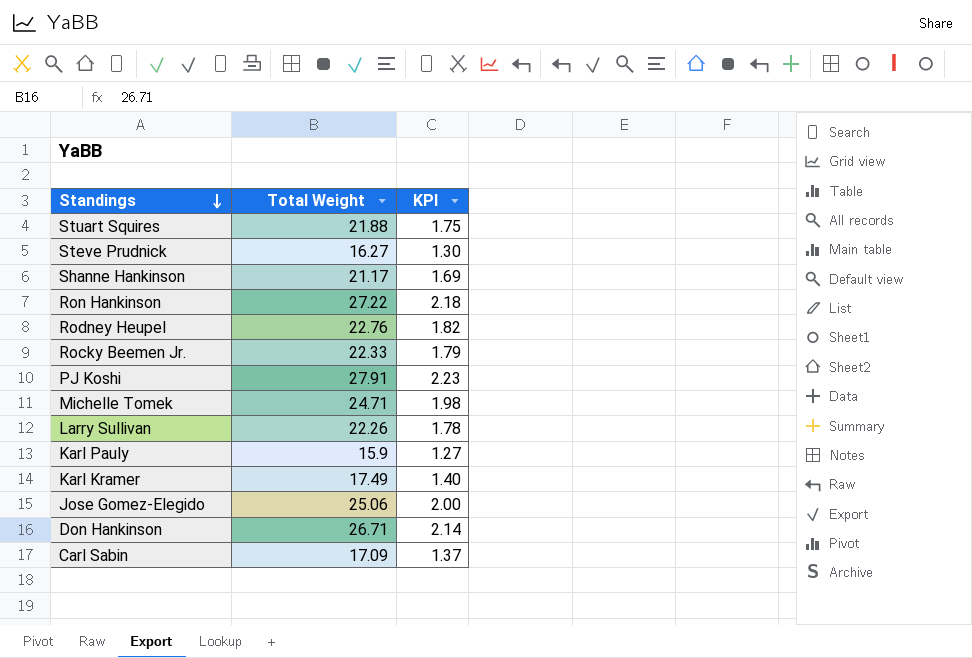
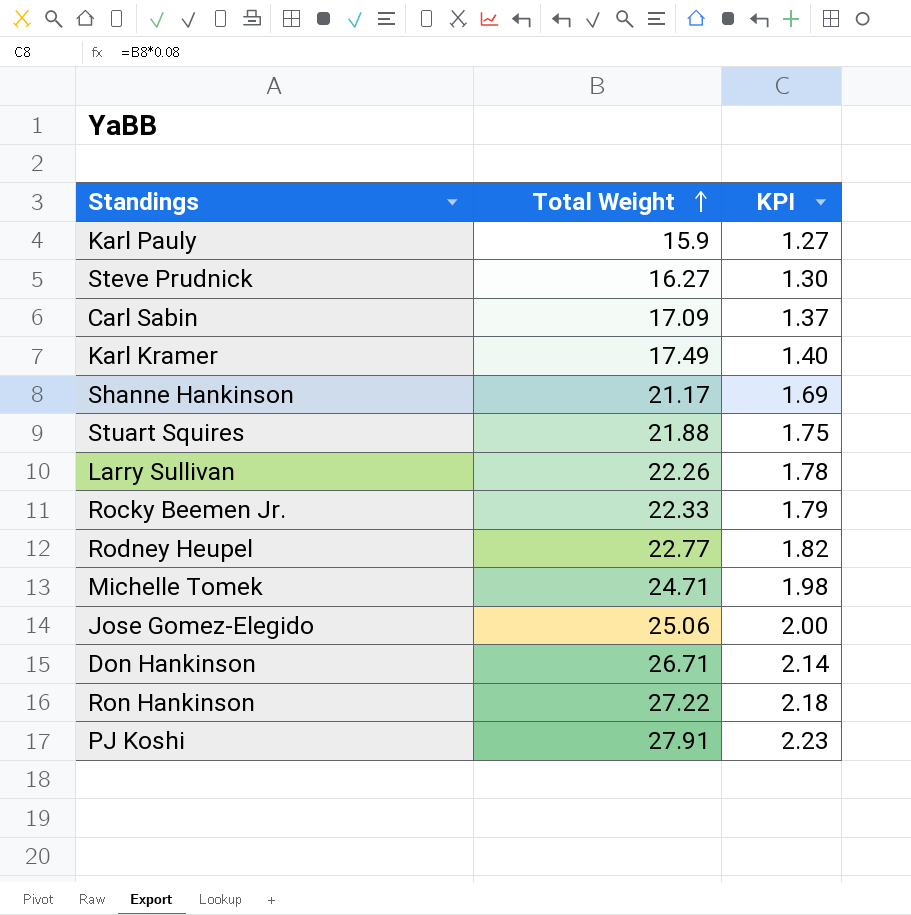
row order: Standings descending -> Total Weight ascending
Rodney Heupel | Total Weight: 22.76 -> 22.77

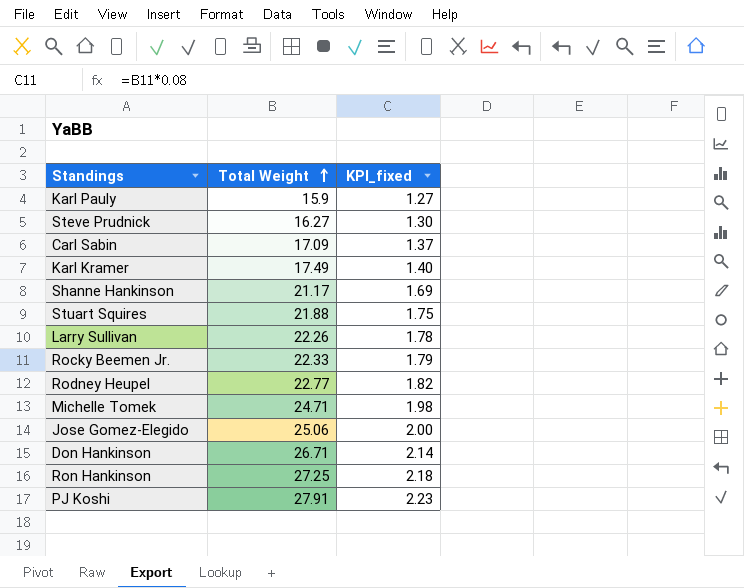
column name: KPI -> KPI_fixed
Ron Hankinson | Total Weight: 27.22 -> 27.25

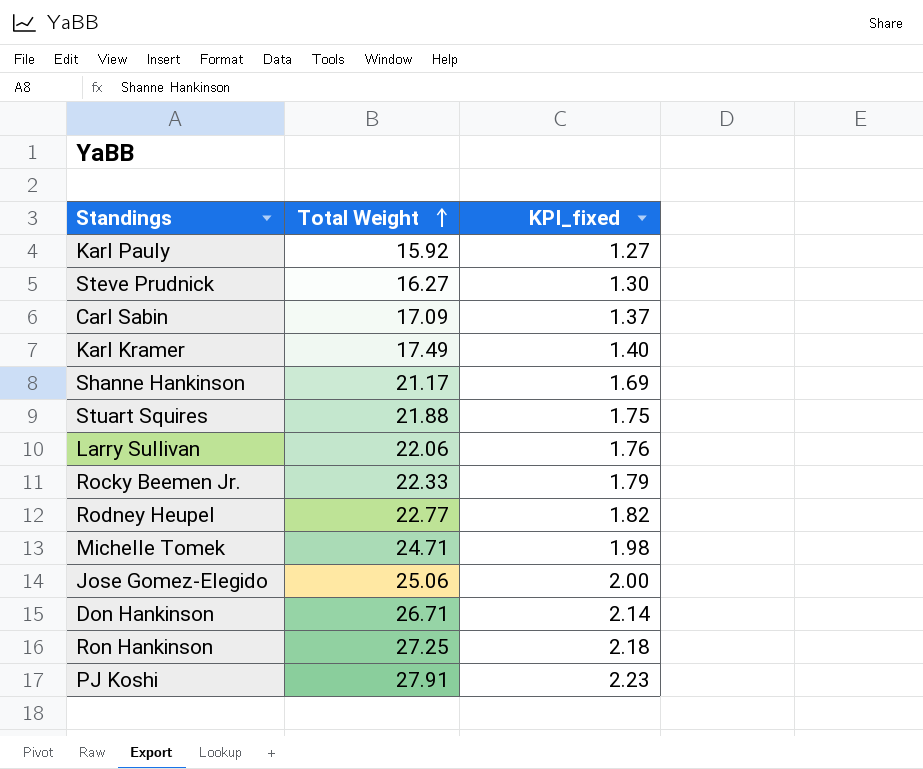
Karl Pauly | Total Weight: 15.9 -> 15.92
Larry Sullivan | Total Weight: 22.26 -> 22.06
Larry Sullivan | KPI_fixed: 1.78 -> 1.76

